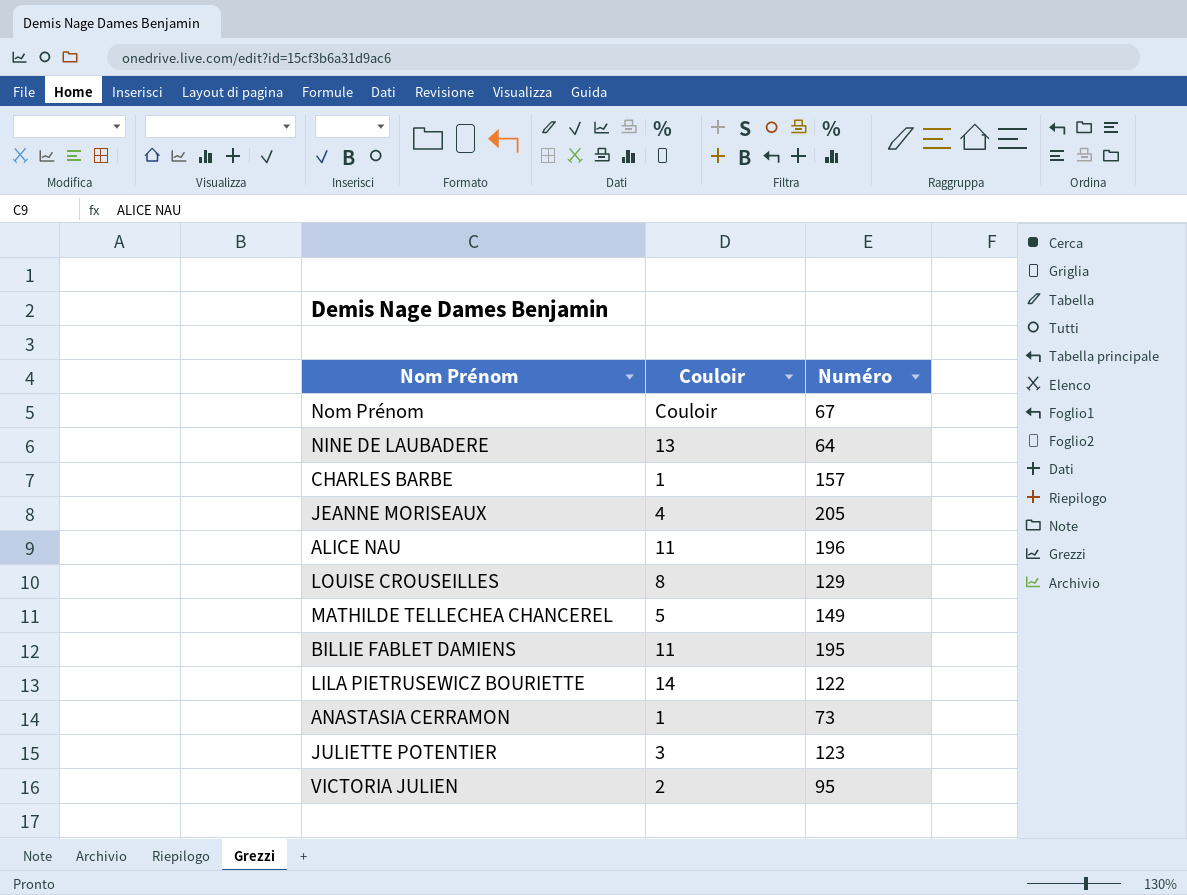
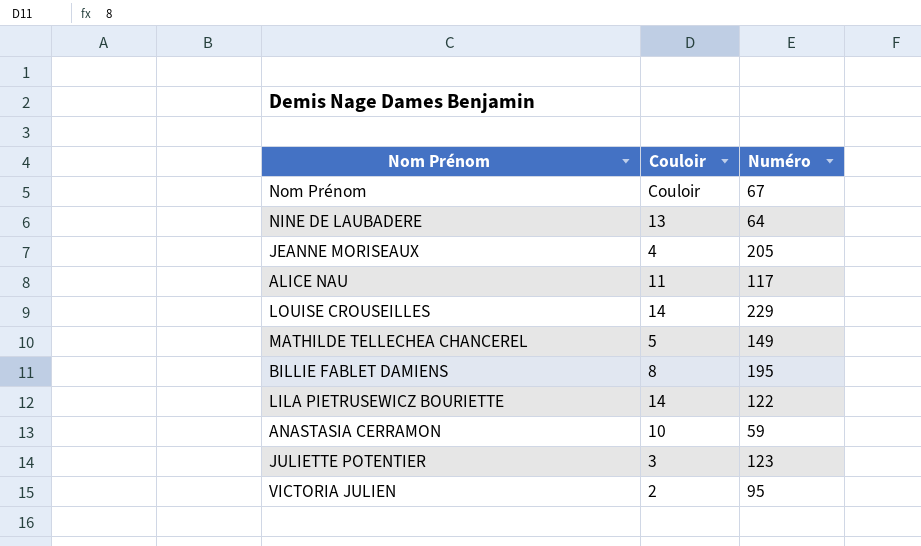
row CHARLES BARBE: 1 | 157 -> none
ALICE NAU | Numéro: 196 -> 117
LOUISE CROUSEILLES | Couloir: 8 -> 14
LOUISE CROUSEILLES | Numéro: 129 -> 229
BILLIE FABLET DAMIENS | Couloir: 11 -> 8
ANASTASIA CERRAMON | Couloir: 1 -> 10
ANASTASIA CERRAMON | Numéro: 73 -> 59

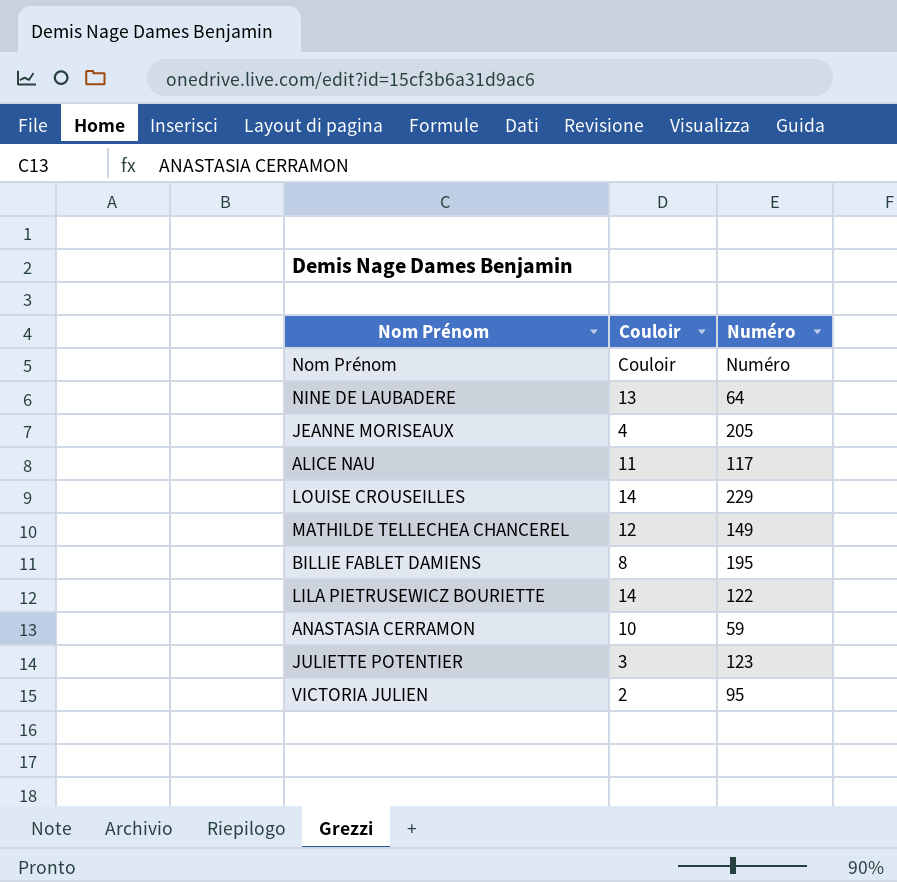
Nom Prénom | Numéro: 67 -> Numéro
MATHILDE TELLECHEA CHANCEREL | Couloir: 5 -> 12

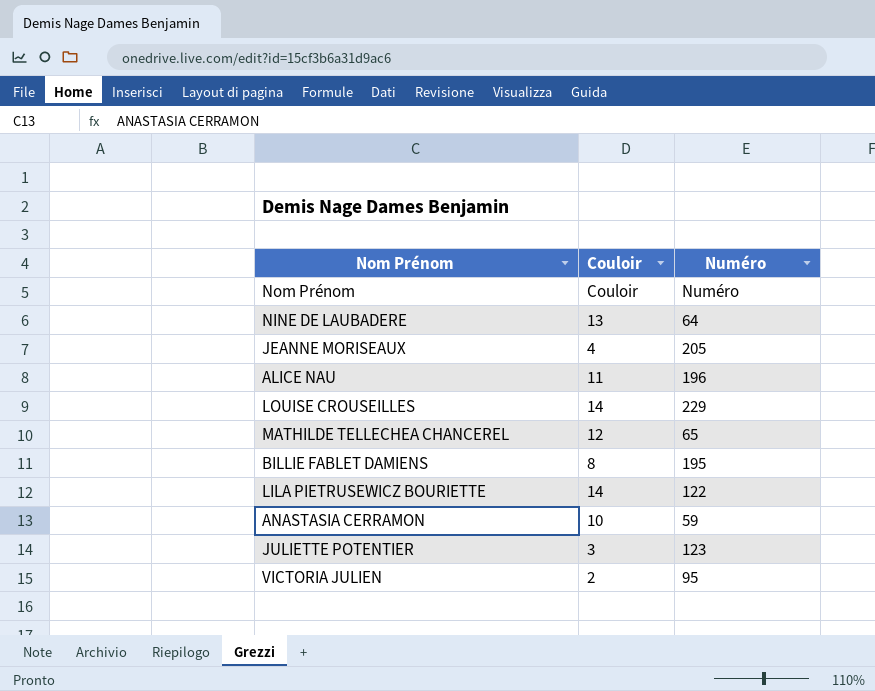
ALICE NAU | Numéro: 117 -> 196
MATHILDE TELLECHEA CHANCEREL | Numéro: 149 -> 65

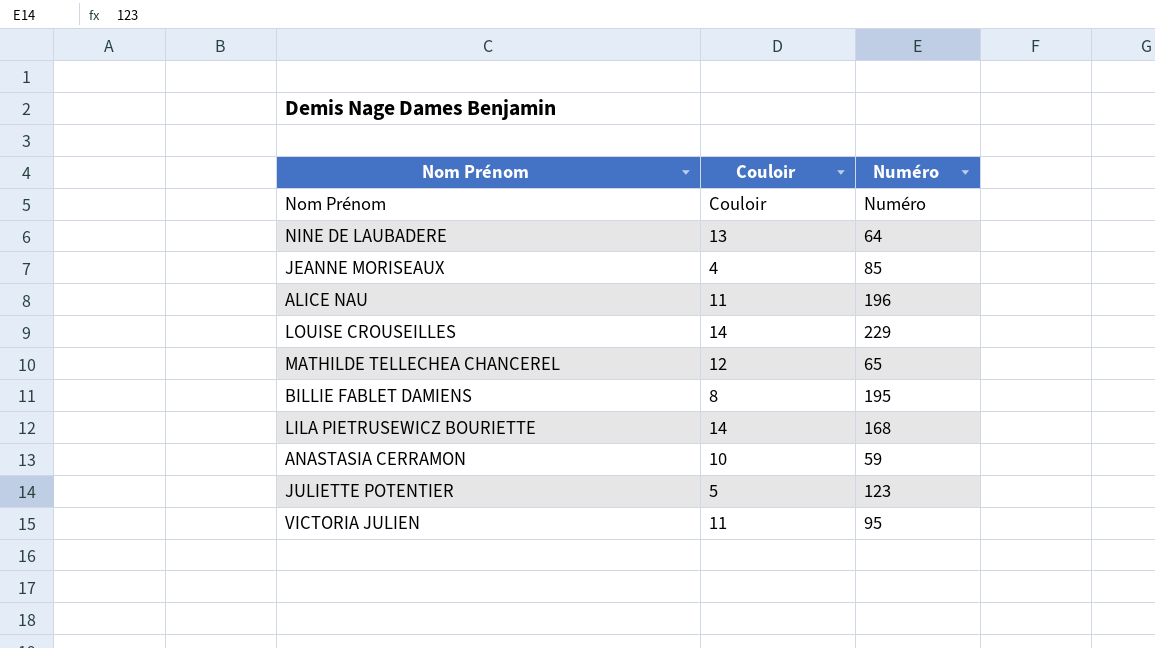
JEANNE MORISEAUX | Numéro: 205 -> 85
LILA PIETRUSEWICZ BOURIETTE | Numéro: 122 -> 168
JULIETTE POTENTIER | Couloir: 3 -> 5
VICTORIA JULIEN | Couloir: 2 -> 11

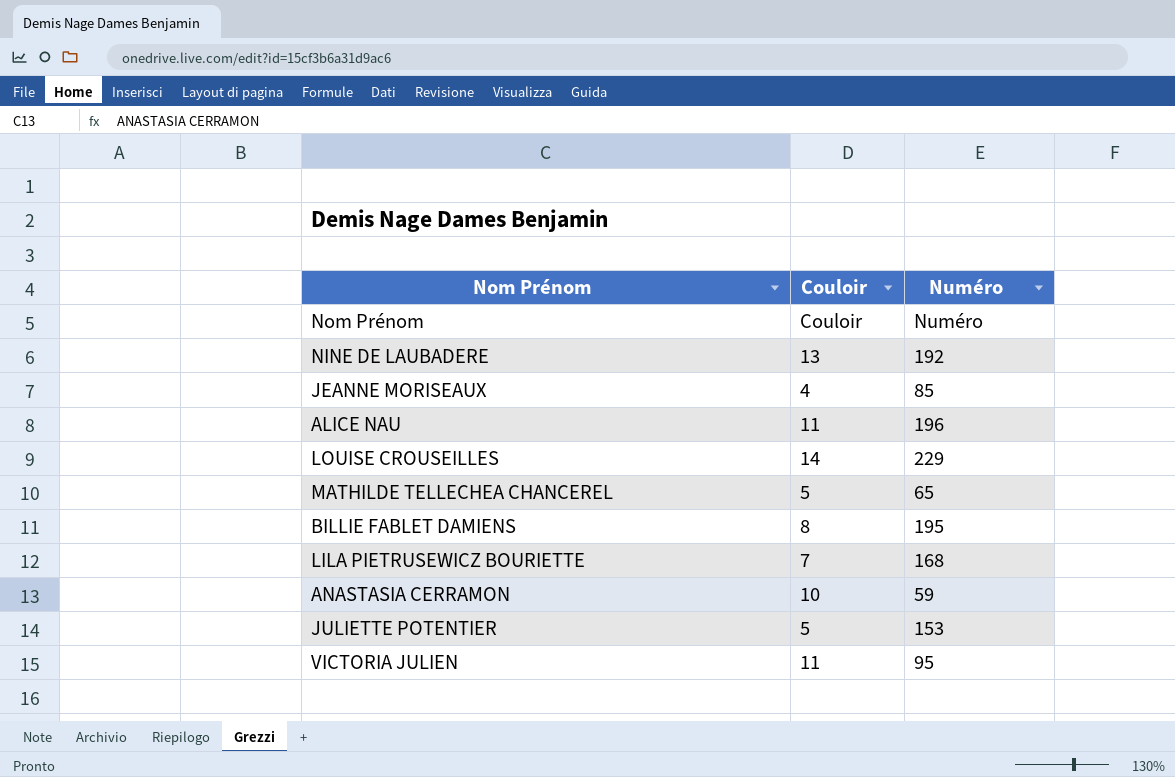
NINE DE LAUBADERE | Numéro: 64 -> 192
MATHILDE TELLECHEA CHANCEREL | Couloir: 12 -> 5
LILA PIETRUSEWICZ BOURIETTE | Couloir: 14 -> 7
JULIETTE POTENTIER | Numéro: 123 -> 153

